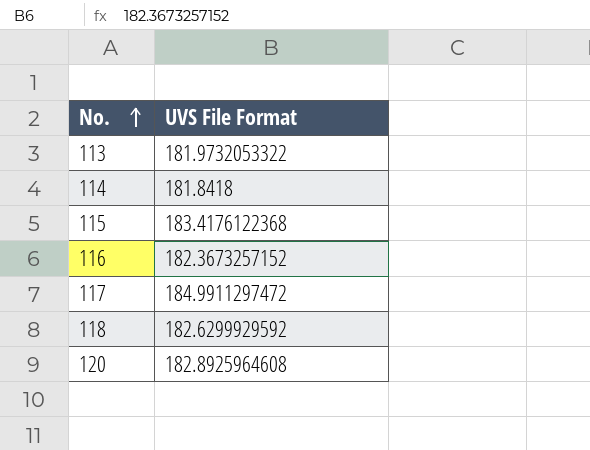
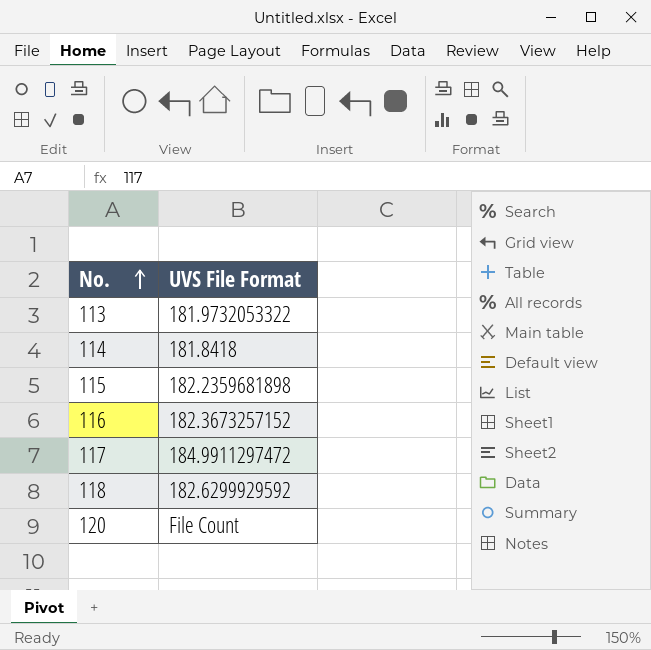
115 | UVS File Format: 183.4176122368 -> 182.2359681898
120 | UVS File Format: 182.8925964608 -> File Count

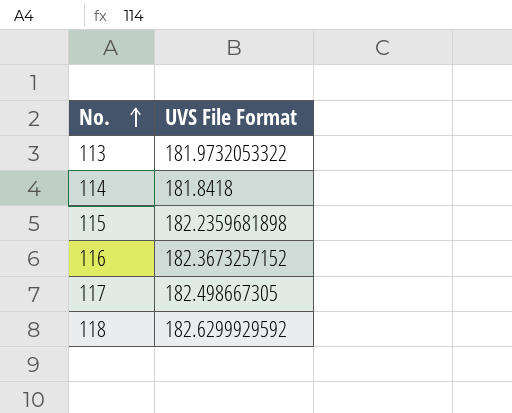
row 120: File Count -> none
117 | UVS File Format: 184.9911297472 -> 182.498667305

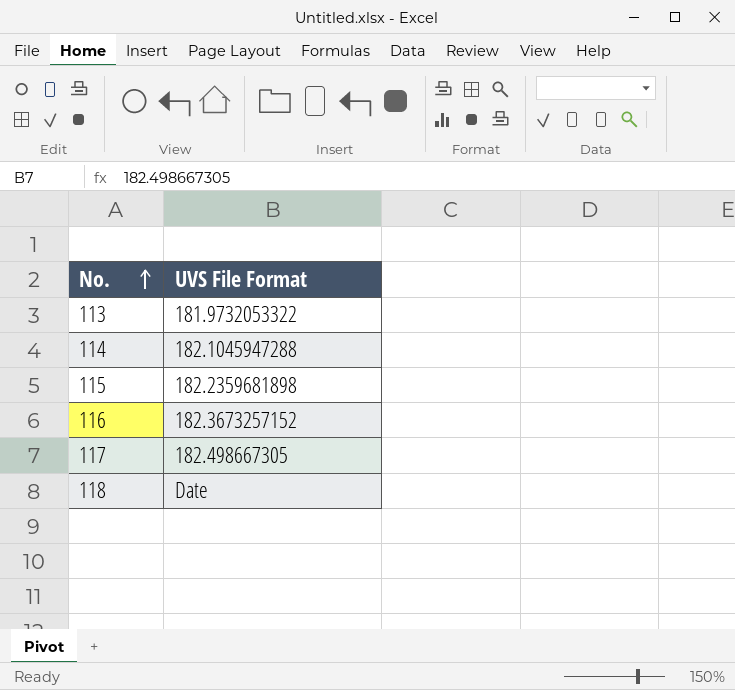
114 | UVS File Format: 181.8418 -> 182.1045947288
118 | UVS File Format: 182.6299929592 -> Date

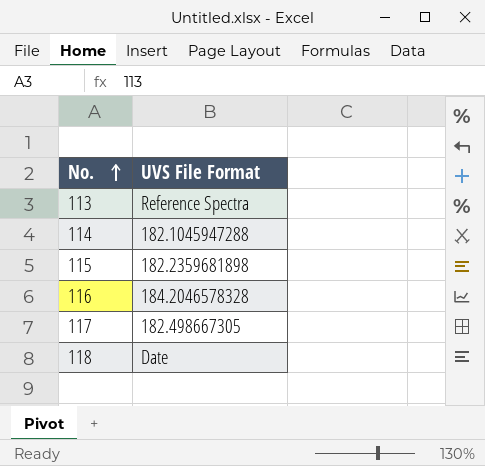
113 | UVS File Format: 181.9732053322 -> Reference Spectra
116 | UVS File Format: 182.3673257152 -> 184.2046578328

